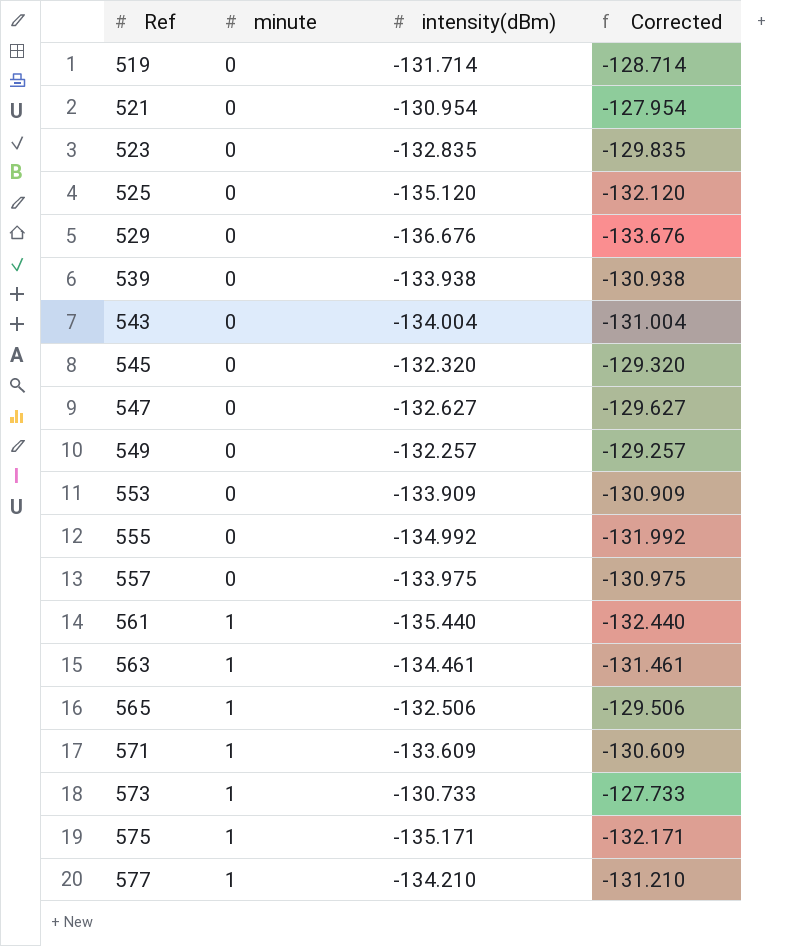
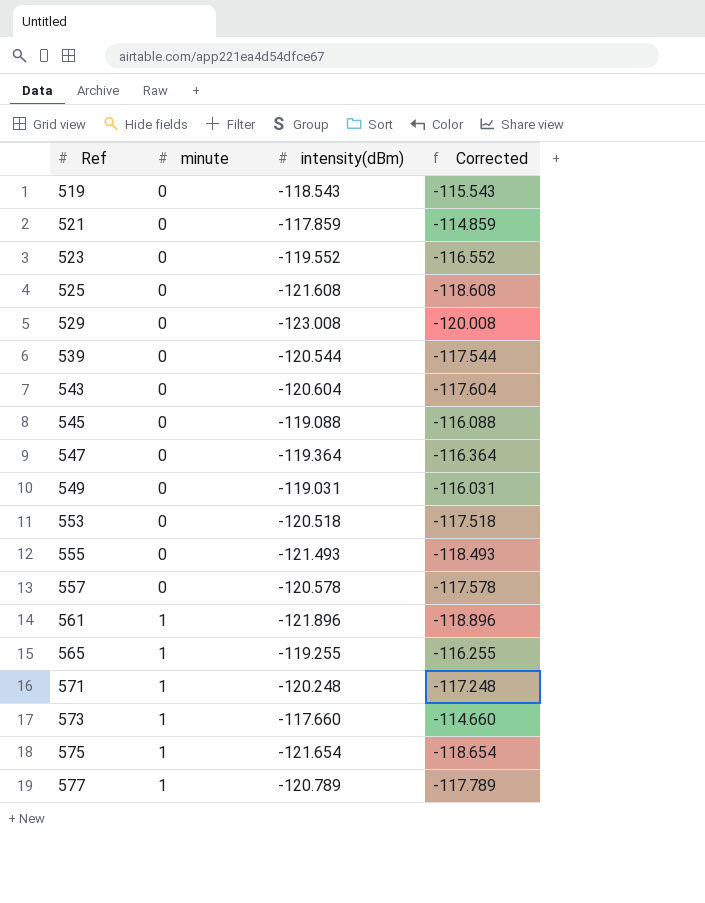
row 563: 1 | -134.461 | -131.461 -> none
519 | intensity(dBm): -131.714 -> -118.543
519 | Corrected: -128.714 -> -115.543
521 | intensity(dBm): -130.954 -> -117.859
521 | Corrected: -127.954 -> -114.859
523 | intensity(dBm): -132.835 -> -119.552
523 | Corrected: -129.835 -> -116.552
525 | intensity(dBm): -135.120 -> -121.608
525 | Corrected: -132.120 -> -118.608
529 | intensity(dBm): -136.676 -> -123.008
529 | Corrected: -133.676 -> -120.008
539 | intensity(dBm): -133.938 -> -120.544
539 | Corrected: -130.938 -> -117.544
543 | intensity(dBm): -134.004 -> -120.604
543 | Corrected: -131.004 -> -117.604
545 | intensity(dBm): -132.320 -> -119.088
545 | Corrected: -129.320 -> -116.088
547 | intensity(dBm): -132.627 -> -119.364
547 | Corrected: -129.627 -> -116.364
549 | intensity(dBm): -132.257 -> -119.031
549 | Corrected: -129.257 -> -116.031
553 | intensity(dBm): -133.909 -> -120.518
553 | Corrected: -130.909 -> -117.518
555 | intensity(dBm): -134.992 -> -121.493
555 | Corrected: -131.992 -> -118.493
557 | intensity(dBm): -133.975 -> -120.578
557 | Corrected: -130.975 -> -117.578
561 | intensity(dBm): -135.440 -> -121.896
561 | Corrected: -132.440 -> -118.896
565 | intensity(dBm): -132.506 -> -119.255
565 | Corrected: -129.506 -> -116.255
571 | intensity(dBm): -133.609 -> -120.248
571 | Corrected: -130.609 -> -117.248
573 | intensity(dBm): -130.733 -> -117.660
573 | Corrected: -127.733 -> -114.660
575 | intensity(dBm): -135.171 -> -121.654
575 | Corrected: -132.171 -> -118.654
577 | intensity(dBm): -134.210 -> -120.789
577 | Corrected: -131.210 -> -117.789

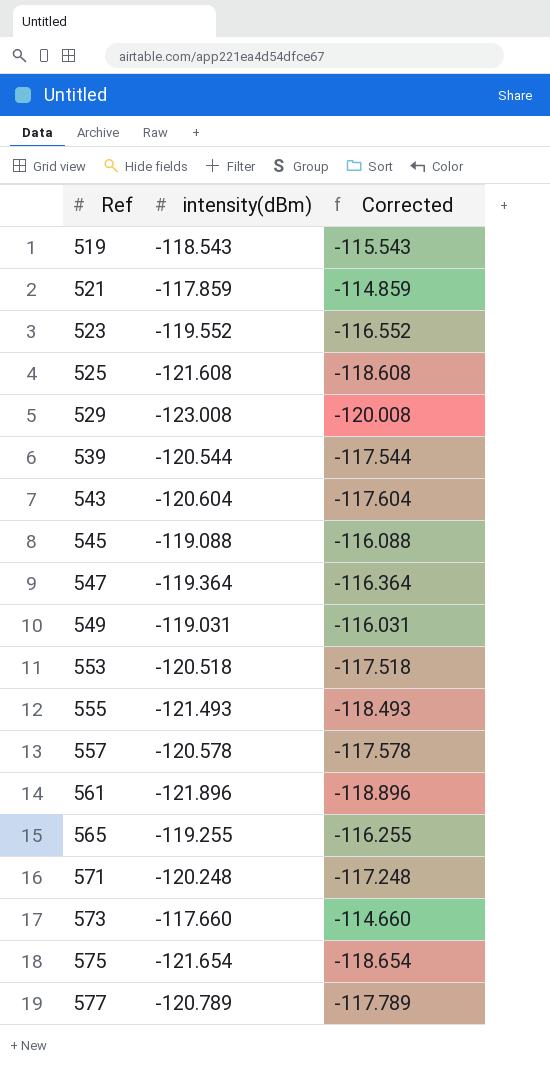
column minute | position: 2 -> none

